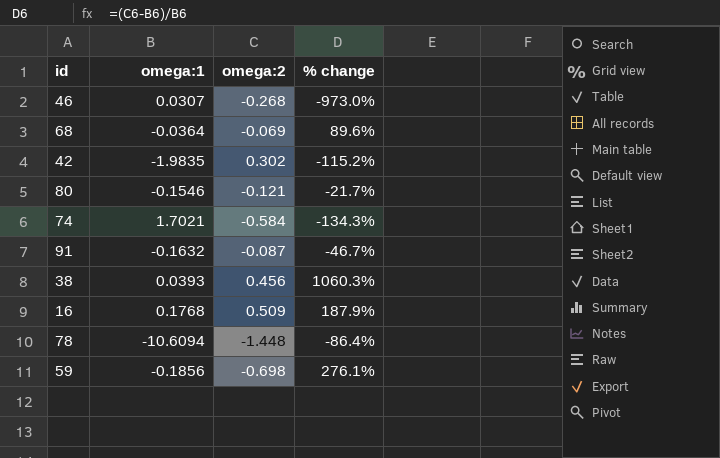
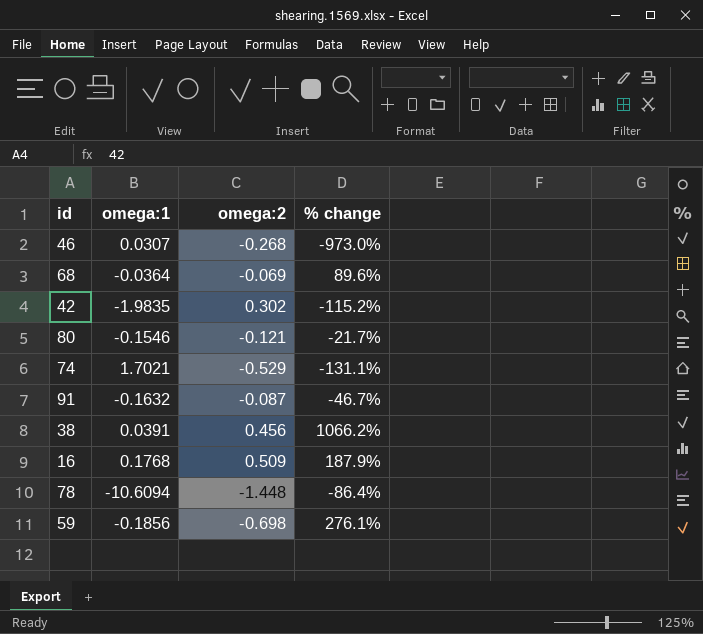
74 | omega:2: -0.584 -> -0.529
74 | % change: -134.3% -> -131.1%
38 | omega:1: 0.0393 -> 0.0391
38 | % change: 1060.3% -> 1066.2%

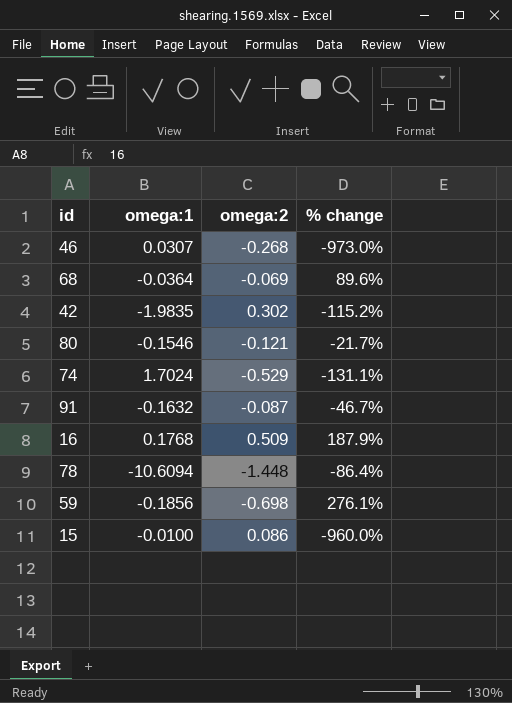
row 38: 0.0391 | 0.456 | 1066.2% -> none
74 | omega:1: 1.7021 -> 1.7024
row 15: none -> -0.0100 | 0.086 | -960.0%

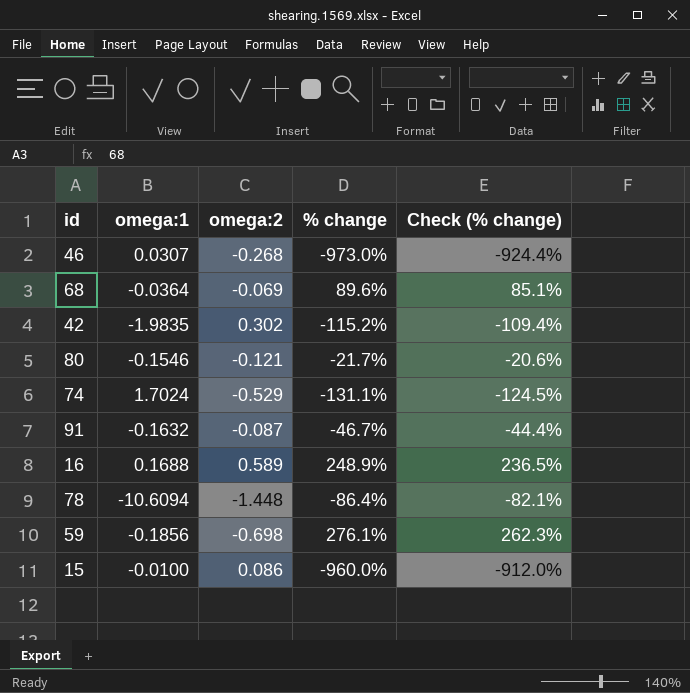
column Check (% change) | formula: none -> [% change] * 0.95
16 | omega:1: 0.1768 -> 0.1688
16 | omega:2: 0.509 -> 0.589
16 | % change: 187.9% -> 248.9%

